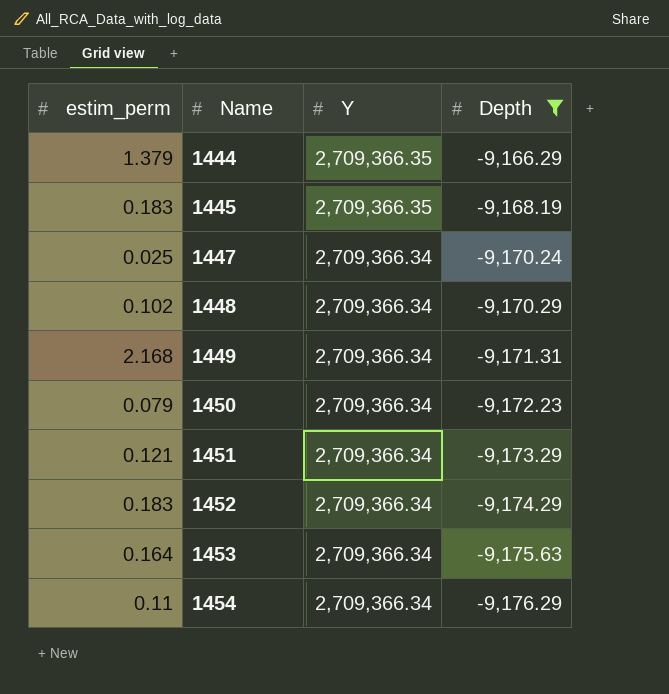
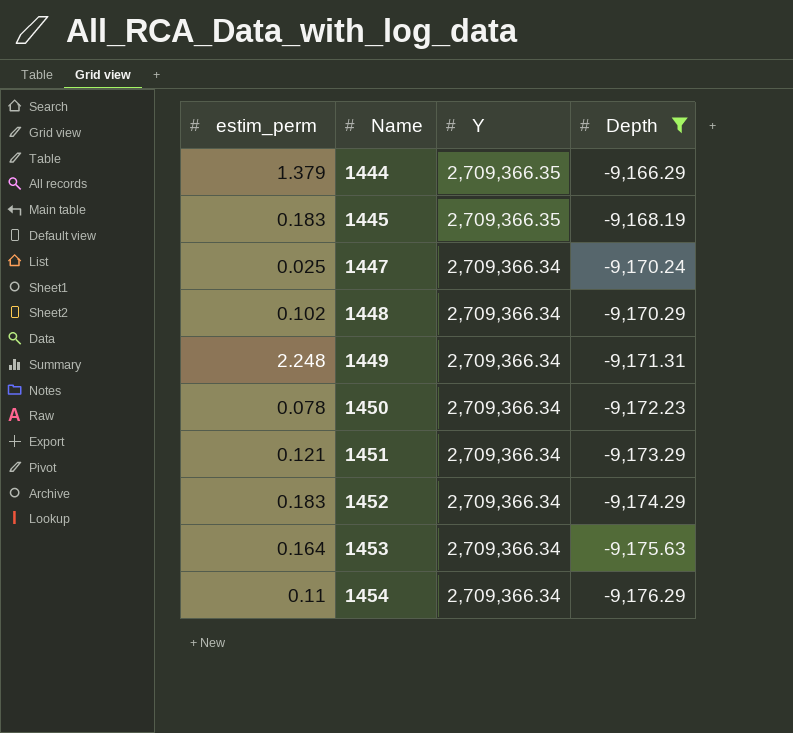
1449 | estim_perm: 2.168 -> 2.248
1450 | estim_perm: 0.079 -> 0.078

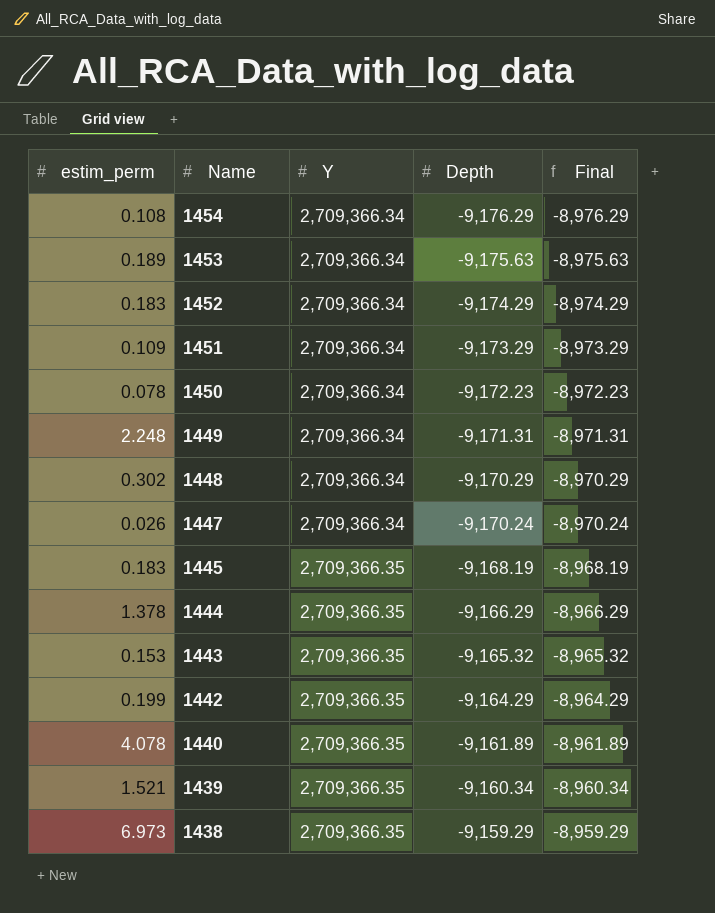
filter: Depth <= -9,166.29 -> none
row order: Name ascending -> Name descending
column Final | formula: none -> [Depth] + 200
1454 | estim_perm: 0.11 -> 0.108
1453 | estim_perm: 0.164 -> 0.189
1451 | estim_perm: 0.121 -> 0.109
1448 | estim_perm: 0.102 -> 0.302
1447 | estim_perm: 0.025 -> 0.026
1444 | estim_perm: 1.379 -> 1.378

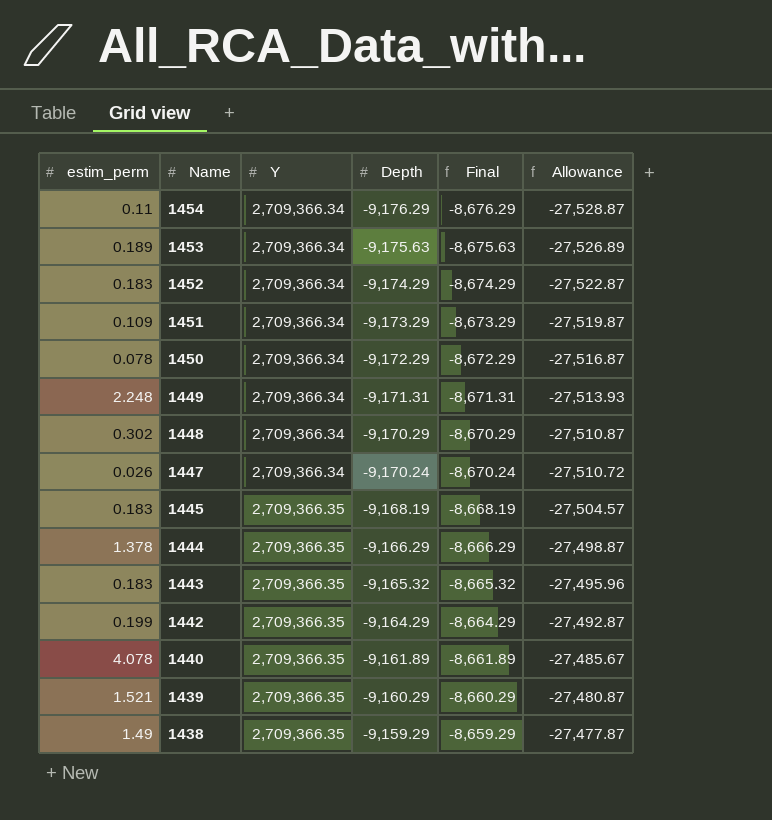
column Final | formula: [Depth] + 200 -> [Depth] + 500
column Allowance | formula: none -> [Depth] * 3
1454 | estim_perm: 0.108 -> 0.11
1450 | Depth: -9,172.23 -> -9,172.29
1443 | estim_perm: 0.153 -> 0.183
1439 | Depth: -9,160.34 -> -9,160.29
1438 | estim_perm: 6.973 -> 1.49

